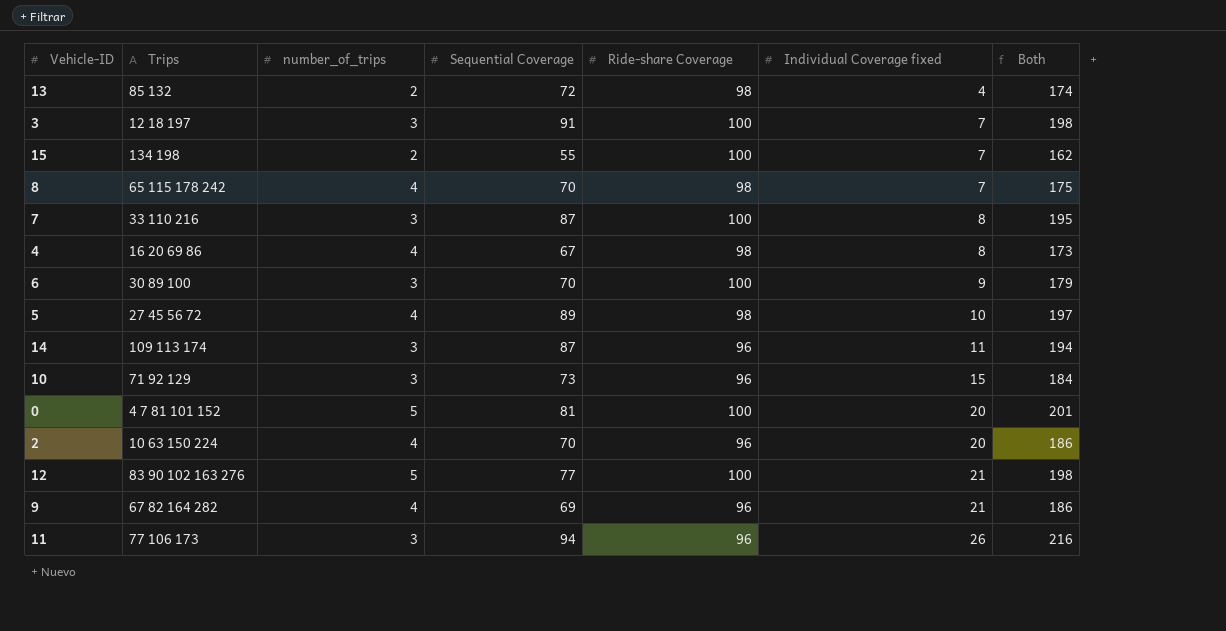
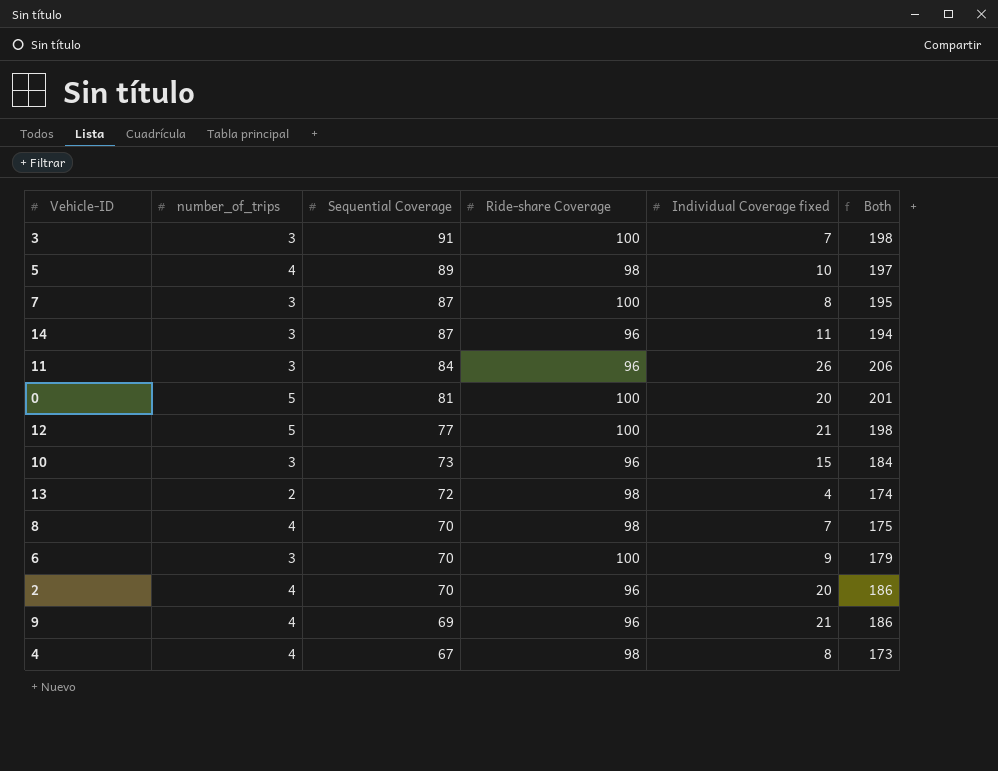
row order: Individual Coverage fixed ascending -> Sequential Coverage descending
column Trips | position: 2 -> none
row 15: 134 198 | 2 | 55 | 100 | 7 | 162 -> none
11 | Sequential Coverage: 94 -> 84
11 | Both: 216 -> 206

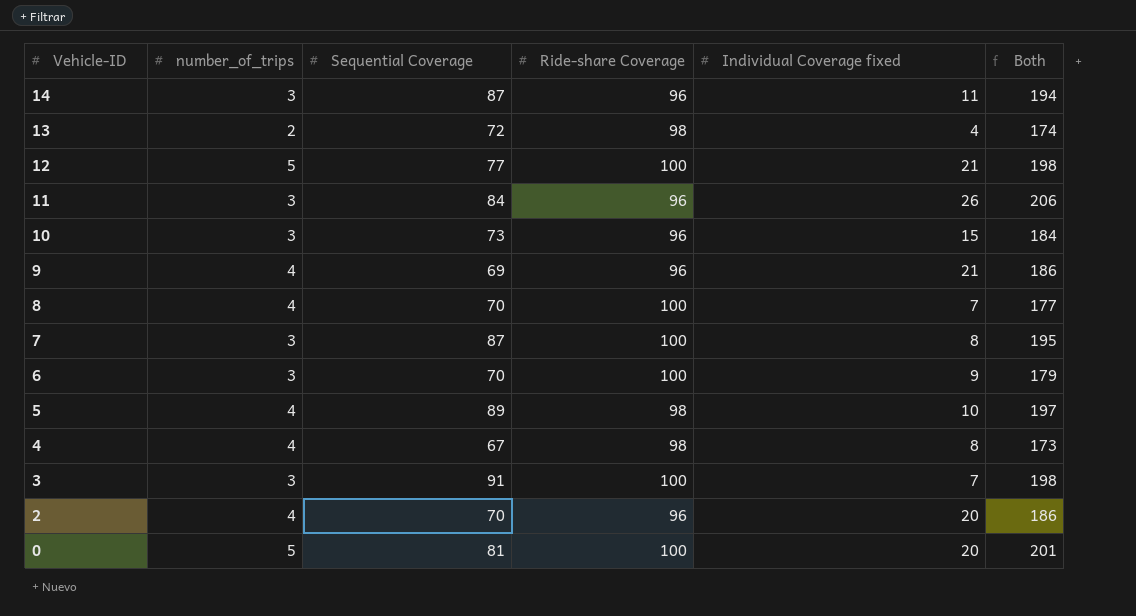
row order: Sequential Coverage descending -> Vehicle-ID descending
8 | Ride-share Coverage: 98 -> 100
8 | Both: 175 -> 177

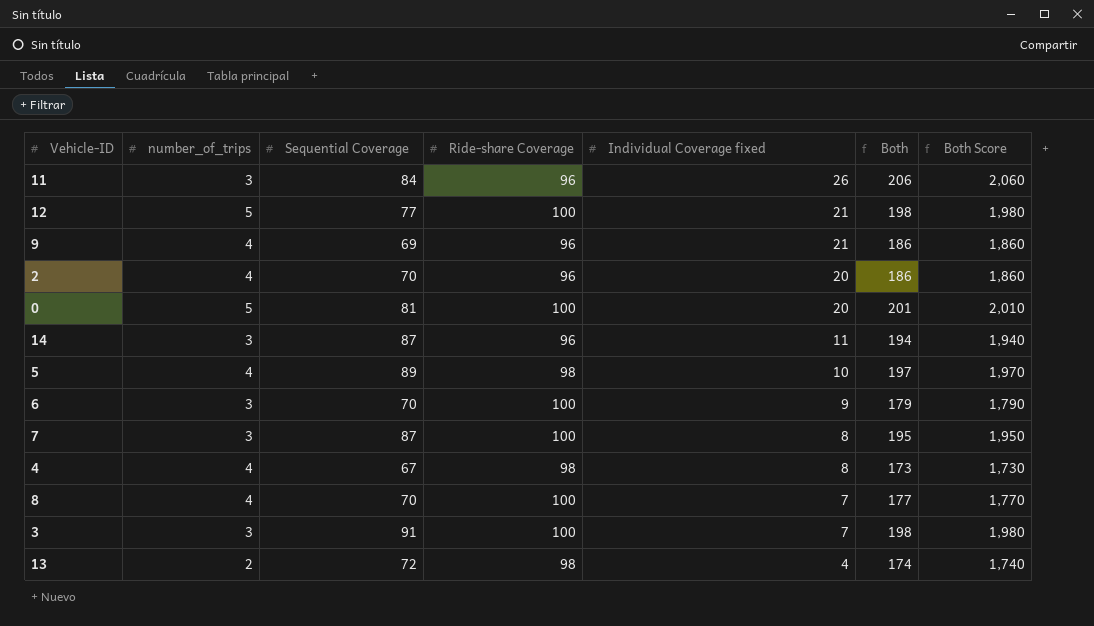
row order: Vehicle-ID descending -> Individual Coverage fixed descending
column Both Score | formula: none -> [Both] * 10
row 10: 3 | 73 | 96 | 15 | 184 -> none

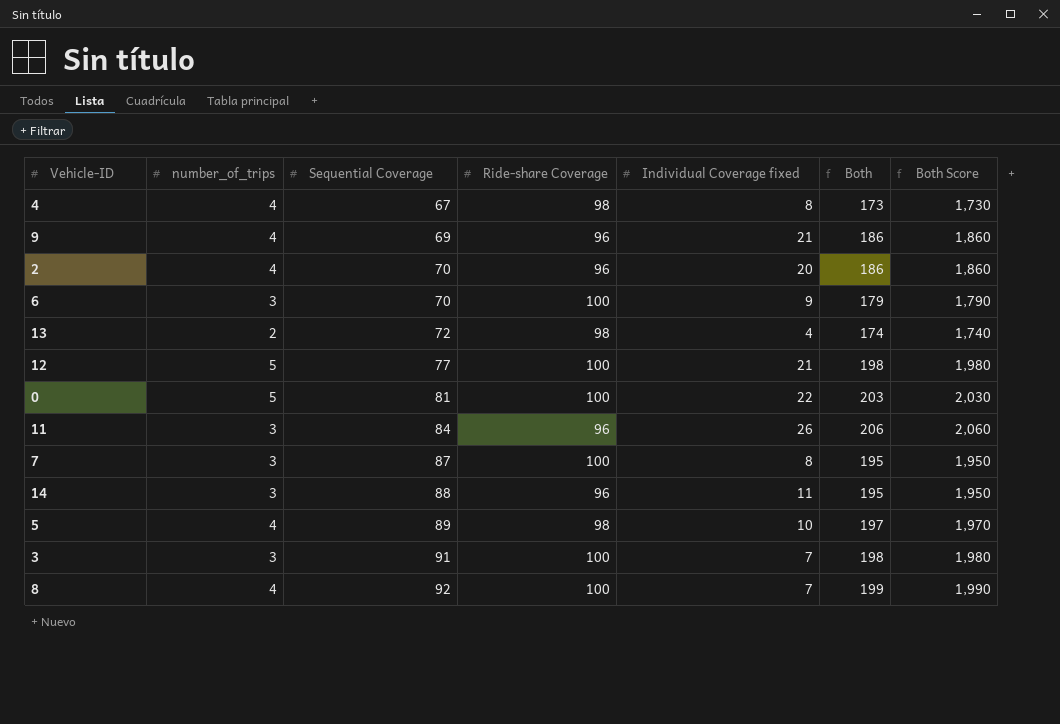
row order: Individual Coverage fixed descending -> Sequential Coverage ascending
0 | Individual Coverage fixed: 20 -> 22
0 | Both: 201 -> 203
0 | Both Score: 2,010 -> 2,030
14 | Sequential Coverage: 87 -> 88
14 | Both: 194 -> 195
14 | Both Score: 1,940 -> 1,950
8 | Sequential Coverage: 70 -> 92
8 | Both: 177 -> 199
8 | Both Score: 1,770 -> 1,990

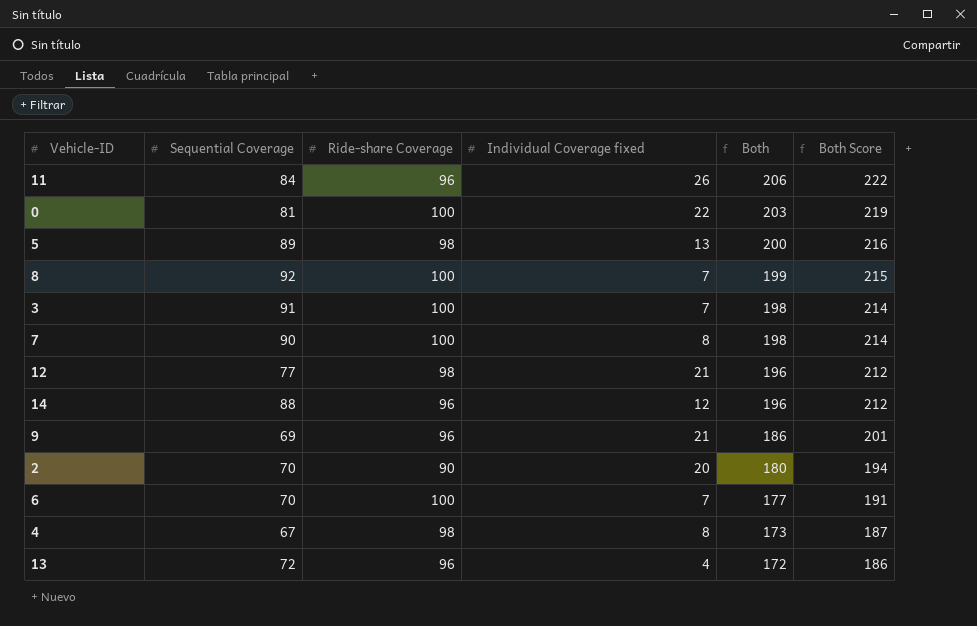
row order: Sequential Coverage ascending -> Both descending
column number_of_trips | position: 2 -> none
column Both Score | formula: [Both] * 10 -> [Both] * 1.08
5 | Individual Coverage fixed: 10 -> 13
5 | Both: 197 -> 200
7 | Sequential Coverage: 87 -> 90
7 | Both: 195 -> 198
12 | Ride-share Coverage: 100 -> 98
12 | Both: 198 -> 196
14 | Individual Coverage fixed: 11 -> 12
14 | Both: 195 -> 196
2 | Ride-share Coverage: 96 -> 90
2 | Both: 186 -> 180
6 | Individual Coverage fixed: 9 -> 7
6 | Both: 179 -> 177
13 | Ride-share Coverage: 98 -> 96
13 | Both: 174 -> 172

